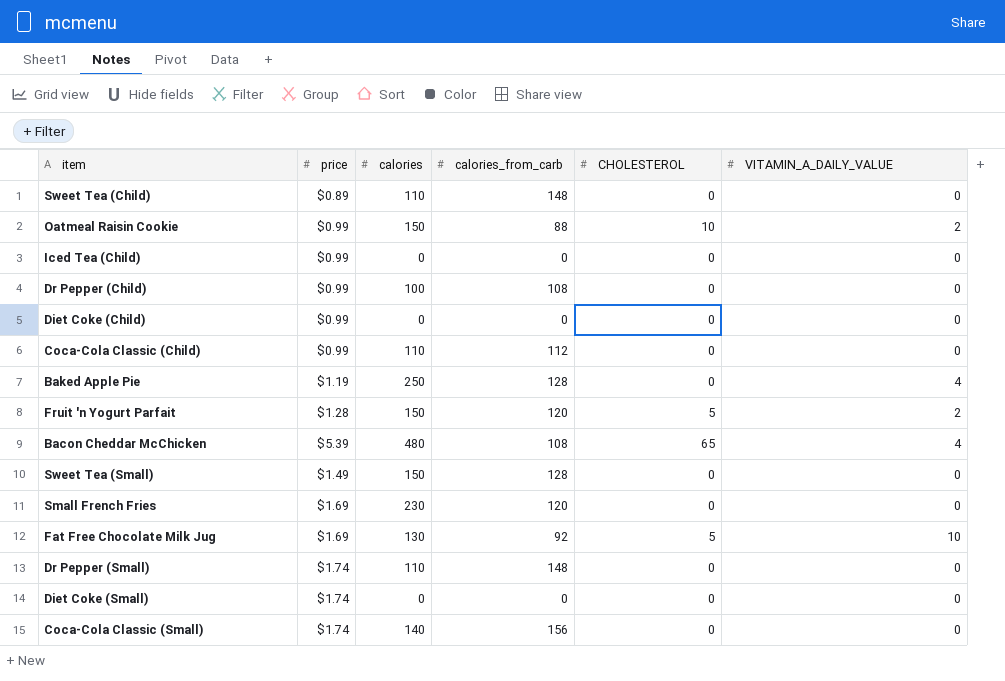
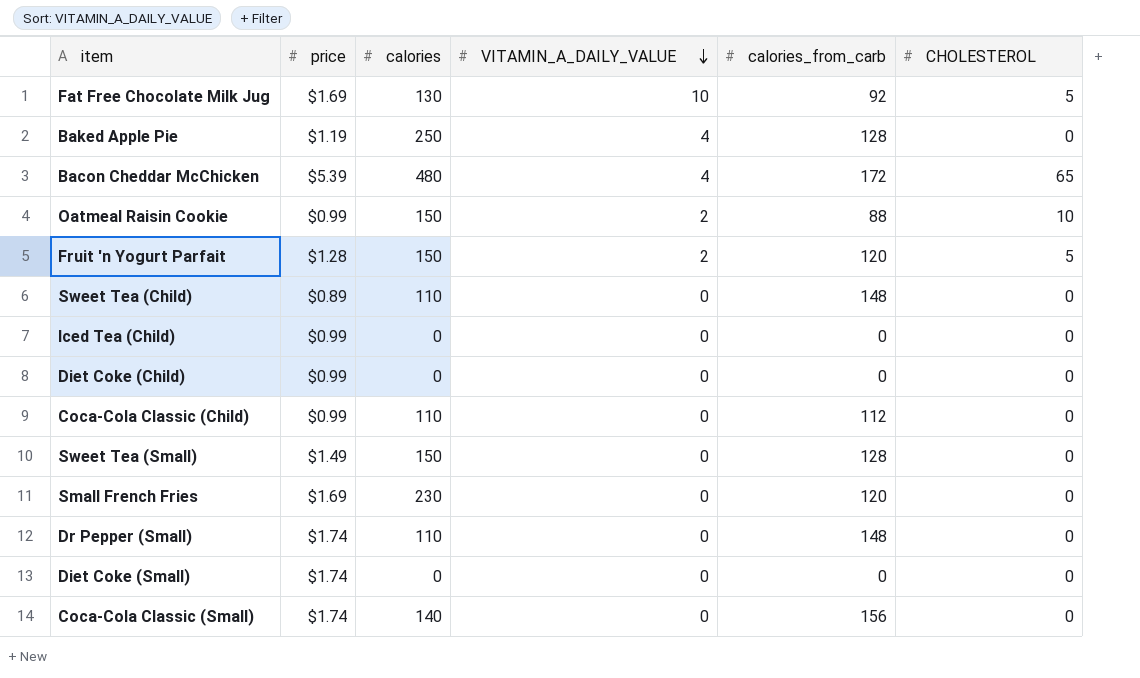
row order: none -> VITAMIN_A_DAILY_VALUE descending
column VITAMIN_A_DAILY_VALUE | position: 6 -> 4
row Dr Pepper (Child): $0.99 | 100 | 108 | 0 | 0 -> none
Bacon Cheddar McChicken | calories_from_carb: 108 -> 172

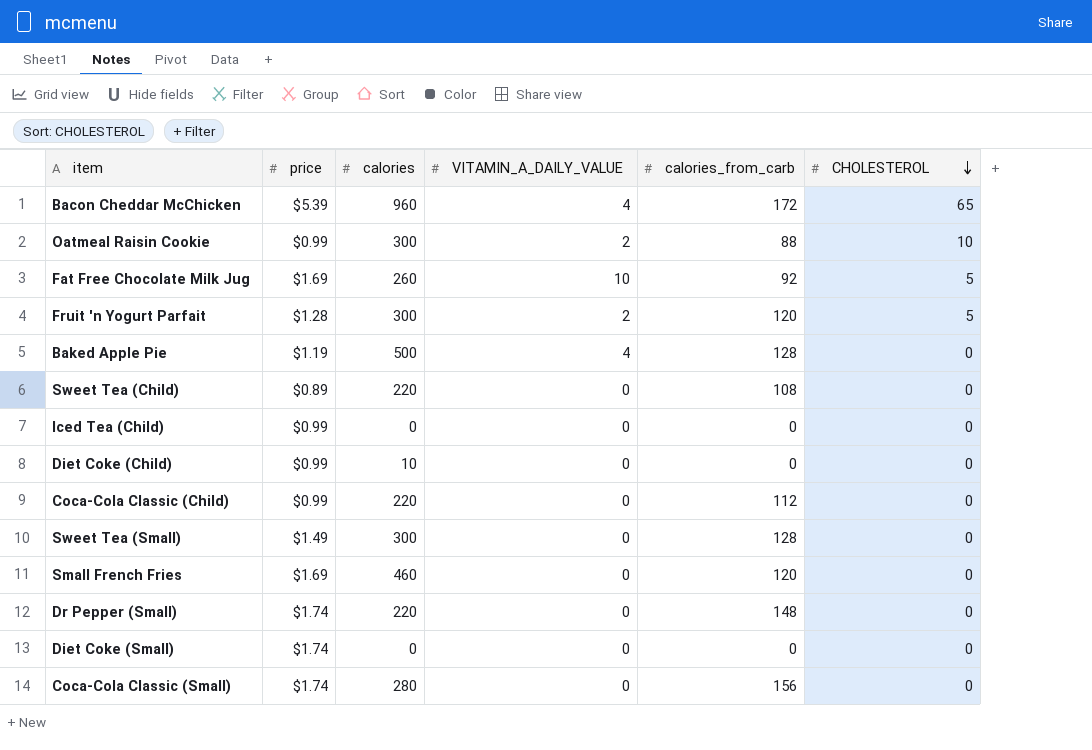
row order: VITAMIN_A_DAILY_VALUE descending -> CHOLESTEROL descending
Bacon Cheddar McChicken | calories: 480 -> 960
Oatmeal Raisin Cookie | calories: 150 -> 300
Fat Free Chocolate Milk Jug | calories: 130 -> 260
Fruit 'n Yogurt Parfait | calories: 150 -> 300
Baked Apple Pie | calories: 250 -> 500
Sweet Tea (Child) | calories: 110 -> 220
Sweet Tea (Child) | calories_from_carb: 148 -> 108
Diet Coke (Child) | calories: 0 -> 10
Coca-Cola Classic (Child) | calories: 110 -> 220
Sweet Tea (Small) | calories: 150 -> 300
Small French Fries | calories: 230 -> 460
Dr Pepper (Small) | calories: 110 -> 220
Coca-Cola Classic (Small) | calories: 140 -> 280

